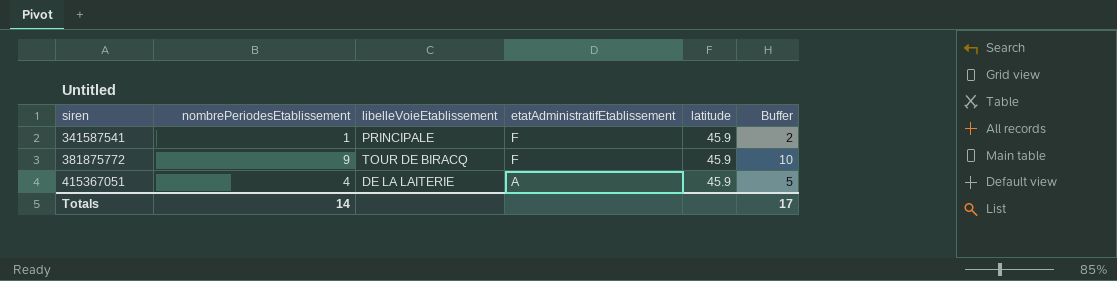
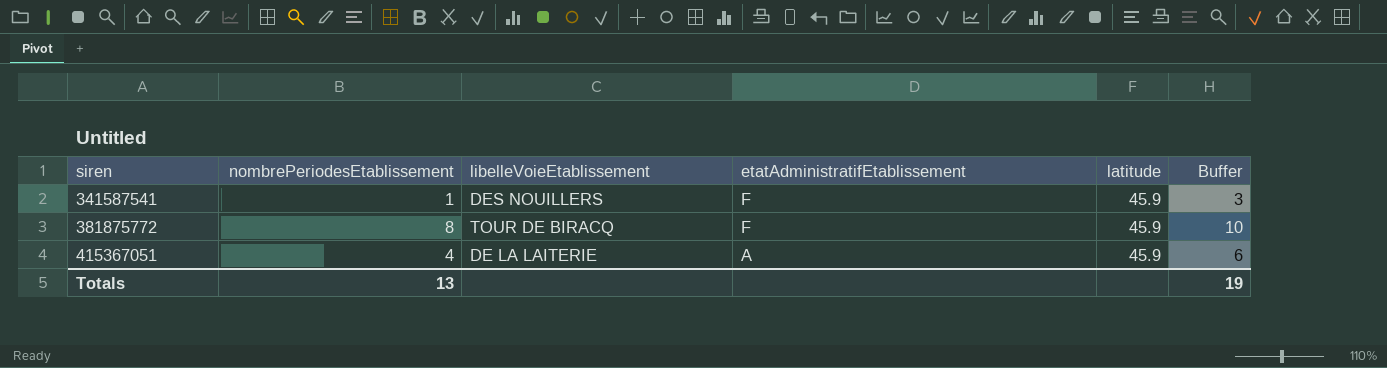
column Buffer | formula: [nombrePeriodesEtablissement] + 1 -> [nombrePeriodesEtablissement] + 2
341587541 | libelleVoieEtablissement: PRINCIPALE -> DES NOUILLERS
381875772 | nombrePeriodesEtablissement: 9 -> 8
Totals | nombrePeriodesEtablissement: 14 -> 13
Totals | Buffer: 17 -> 19

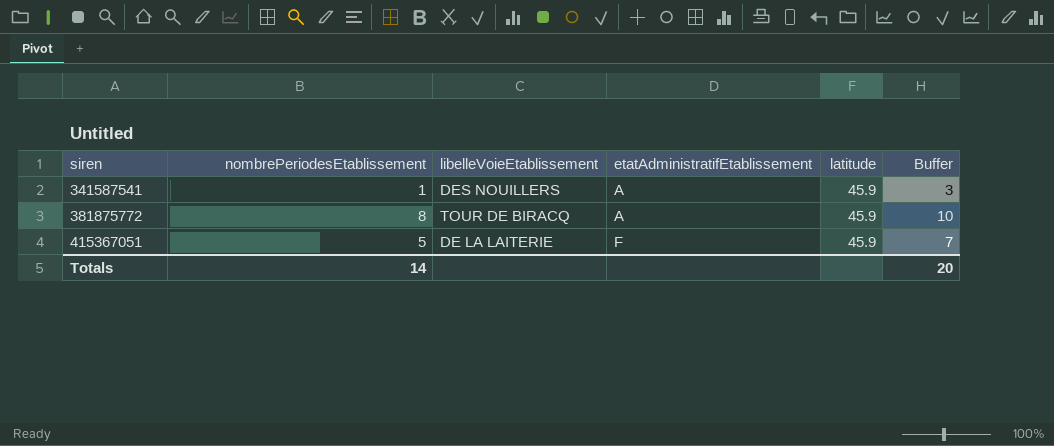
341587541 | etatAdministratifEtablissement: F -> A
381875772 | etatAdministratifEtablissement: F -> A
415367051 | nombrePeriodesEtablissement: 4 -> 5
415367051 | etatAdministratifEtablissement: A -> F
415367051 | Buffer: 6 -> 7
Totals | nombrePeriodesEtablissement: 13 -> 14
Totals | Buffer: 19 -> 20

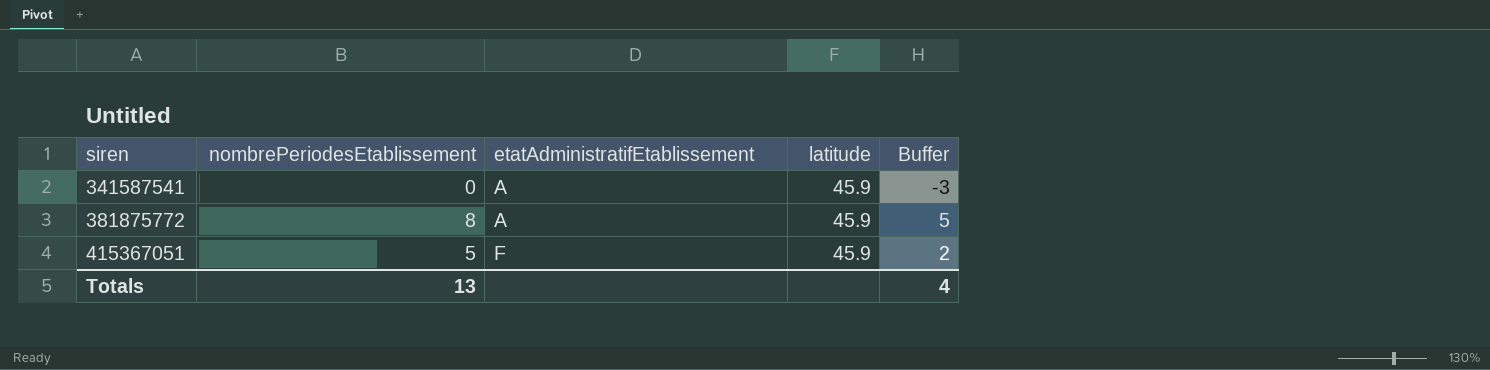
column libelleVoieEtablissement | position: 3 -> none
column Buffer | formula: [nombrePeriodesEtablissement] + 2 -> [nombrePeriodesEtablissement] - 3
341587541 | nombrePeriodesEtablissement: 1 -> 0
Totals | nombrePeriodesEtablissement: 14 -> 13
Totals | Buffer: 20 -> 4

